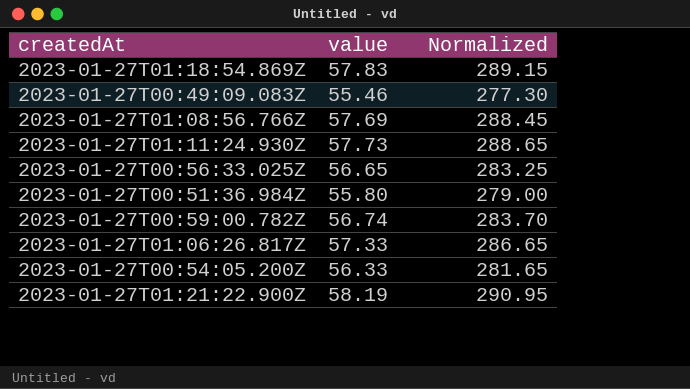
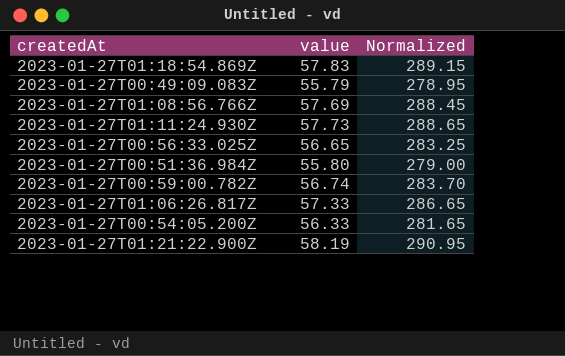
2023-01-27T00:49:09.083Z | value: 55.46 -> 55.79
2023-01-27T00:49:09.083Z | Normalized: 277.30 -> 278.95

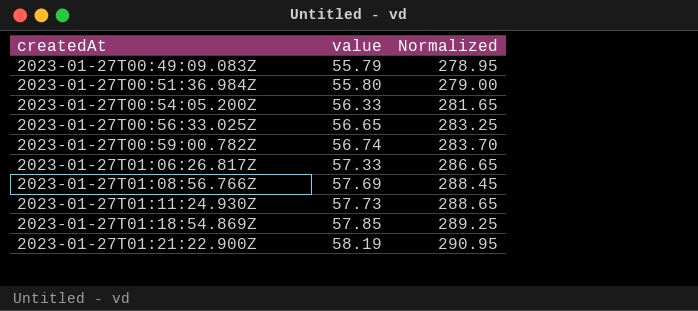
row order: none -> createdAt ascending
2023-01-27T01:18:54.869Z | value: 57.83 -> 57.85
2023-01-27T01:18:54.869Z | Normalized: 289.15 -> 289.25

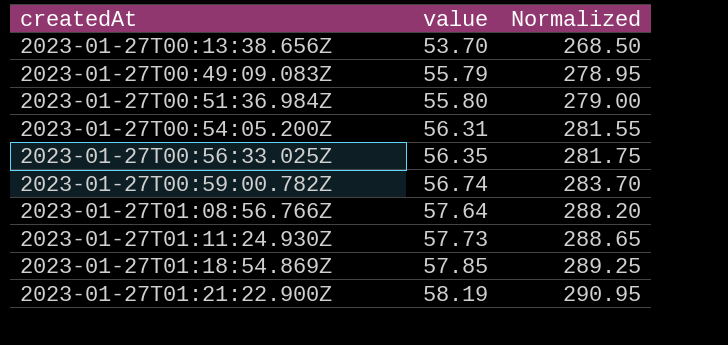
row 2023-01-27T01:06:26.817Z: 57.33 | 286.65 -> none
row 2023-01-27T00:13:38.656Z: none -> 53.70 | 268.50
2023-01-27T00:54:05.200Z | value: 56.33 -> 56.31
2023-01-27T00:54:05.200Z | Normalized: 281.65 -> 281.55
2023-01-27T00:56:33.025Z | value: 56.65 -> 56.35
2023-01-27T00:56:33.025Z | Normalized: 283.25 -> 281.75
2023-01-27T01:08:56.766Z | value: 57.69 -> 57.64
2023-01-27T01:08:56.766Z | Normalized: 288.45 -> 288.20

